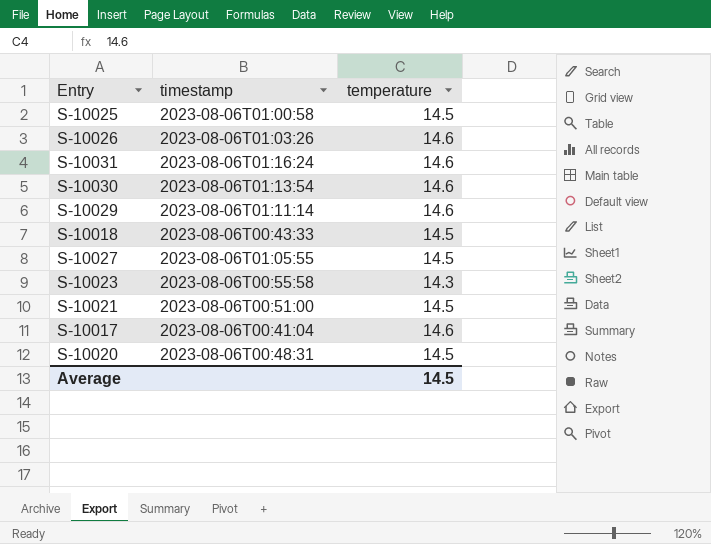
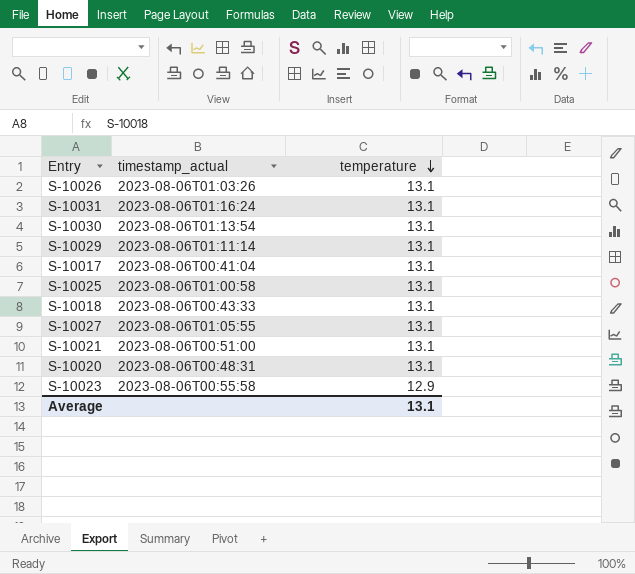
row order: none -> temperature descending
column name: timestamp -> timestamp_actual
S-10026 | temperature: 14.6 -> 13.1
S-10031 | temperature: 14.6 -> 13.1
S-10030 | temperature: 14.6 -> 13.1
S-10029 | temperature: 14.6 -> 13.1
S-10017 | temperature: 14.6 -> 13.1
S-10025 | temperature: 14.5 -> 13.1
S-10018 | temperature: 14.5 -> 13.1
S-10027 | temperature: 14.5 -> 13.1
S-10021 | temperature: 14.5 -> 13.1
S-10020 | temperature: 14.5 -> 13.1
S-10023 | temperature: 14.3 -> 12.9
Average | temperature: 14.5 -> 13.1

